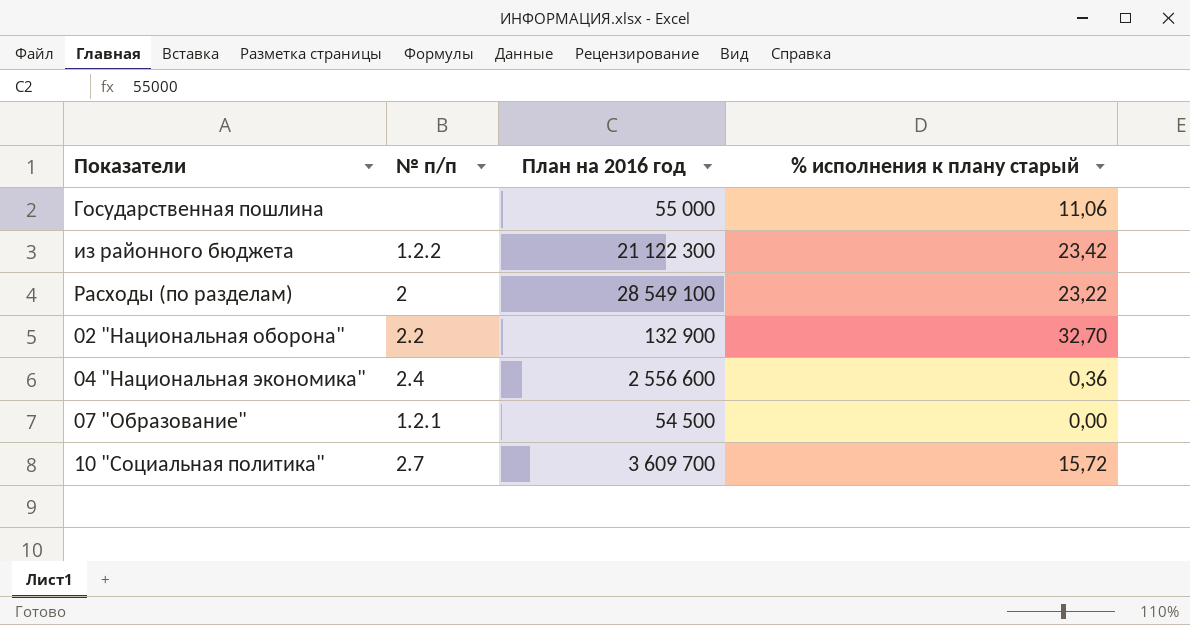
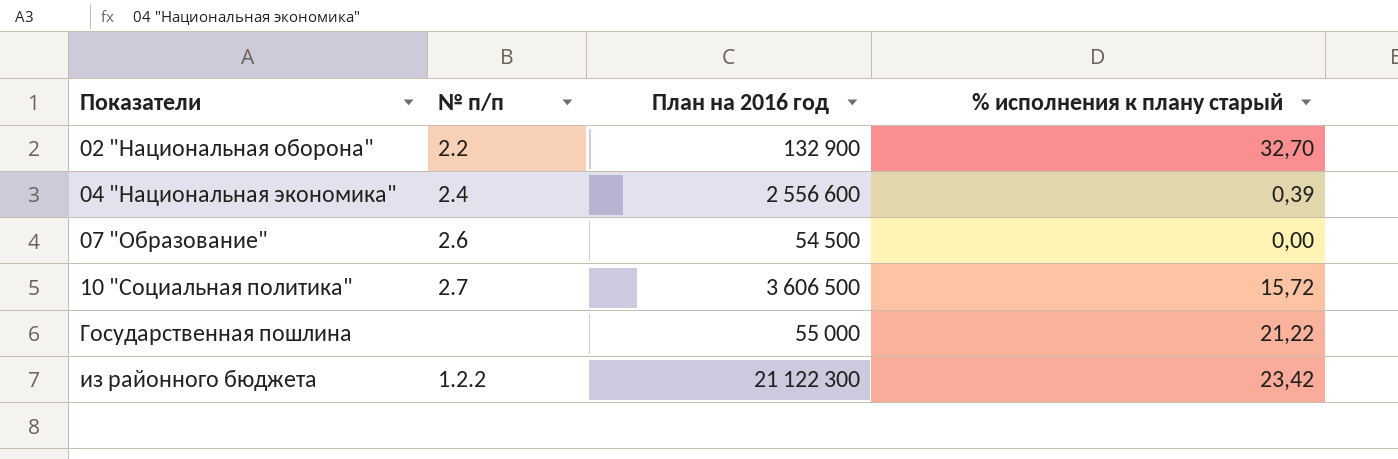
row order: none -> Показатели ascending
row Расходы (по разделам): 2 | 28 549 100 | 23,22 -> none
04 "Национальная экономика" | % исполнения к плану старый: 0,36 -> 0,39
07 "Образование" | № п/п: 1.2.1 -> 2.6
10 "Социальная политика" | План на 2016 год: 3 609 700 -> 3 606 500
Государственная пошлина | % исполнения к плану старый: 11,06 -> 21,22

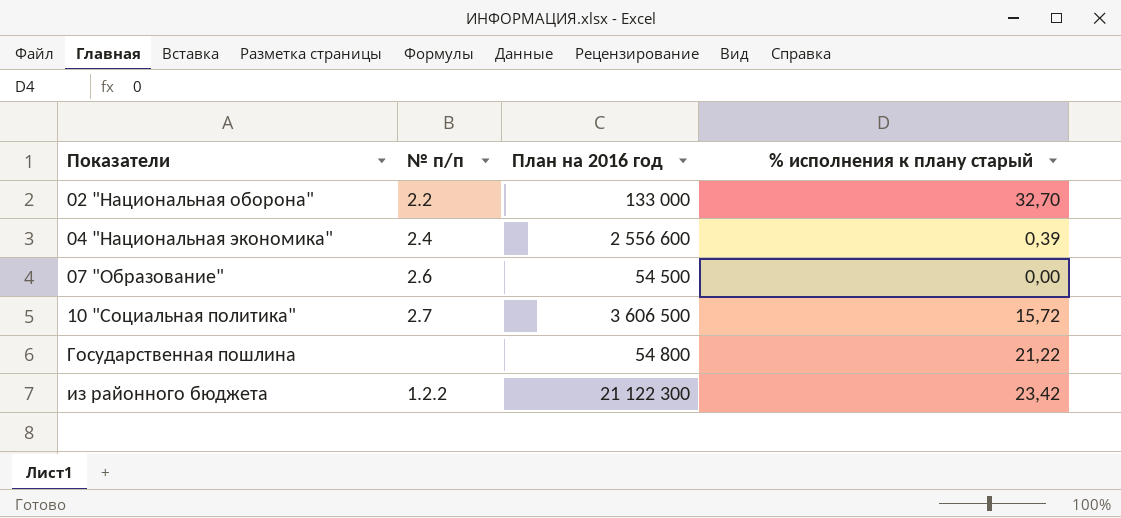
02 "Национальная оборона" | План на 2016 год: 132 900 -> 133 000
Государственная пошлина | План на 2016 год: 55 000 -> 54 800

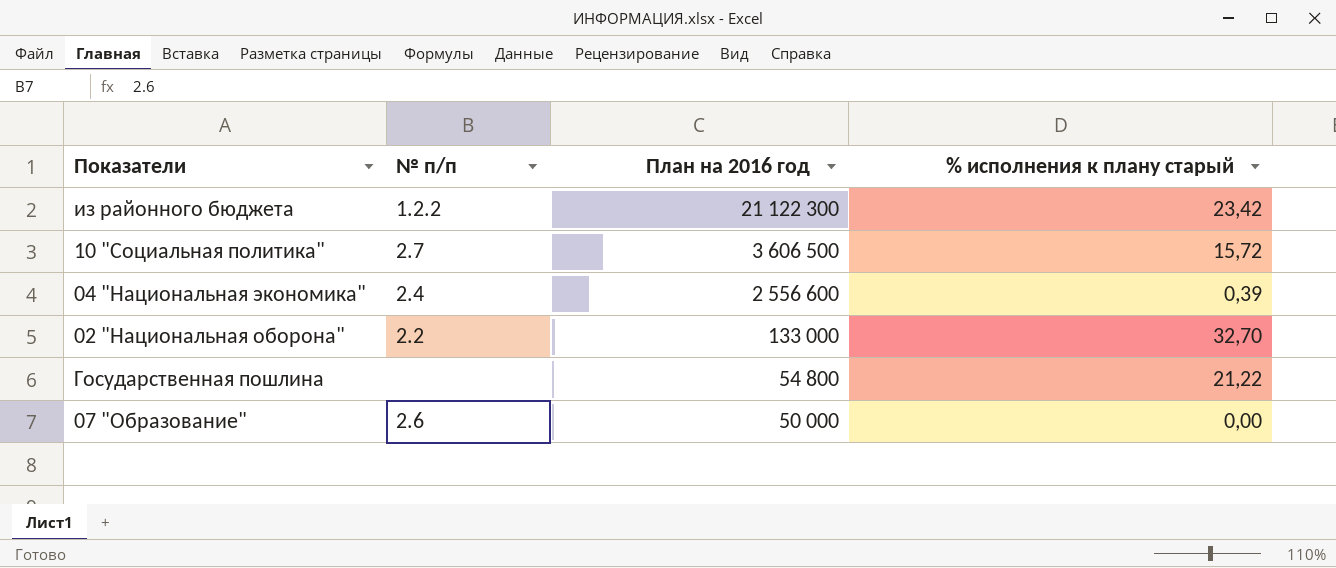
row order: Показатели ascending -> План на 2016 год descending
07 "Образование" | План на 2016 год: 54 500 -> 50 000

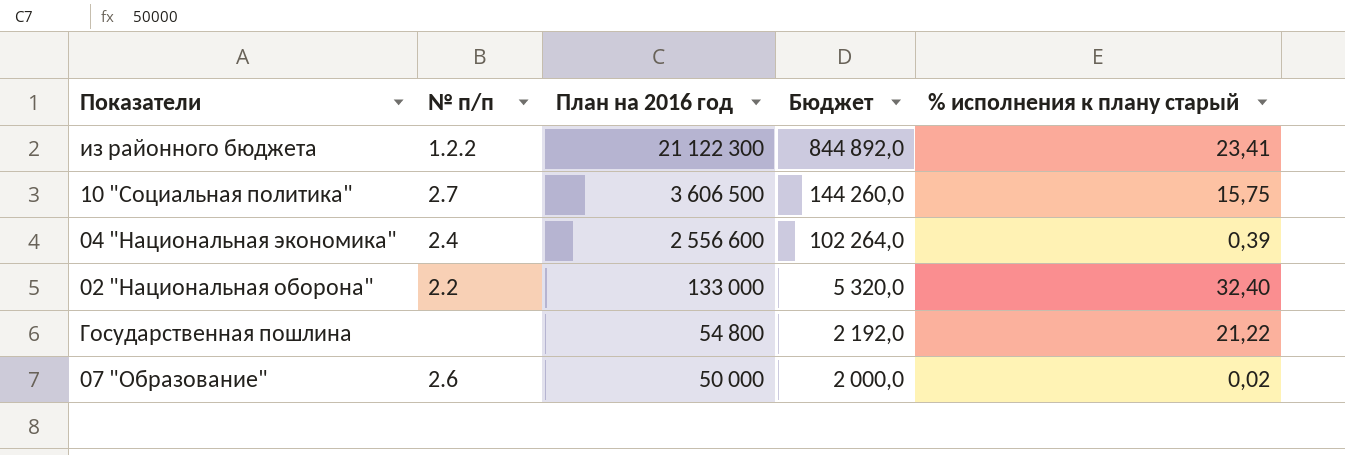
column Бюджет | formula: none -> [План на 2016 год] * 0,04
из районного бюджета | % исполнения к плану старый: 23,42 -> 23,41
10 "Социальная политика" | % исполнения к плану старый: 15,72 -> 15,75
02 "Национальная оборона" | % исполнения к плану старый: 32,70 -> 32,40
07 "Образование" | % исполнения к плану старый: 0,00 -> 0,02

